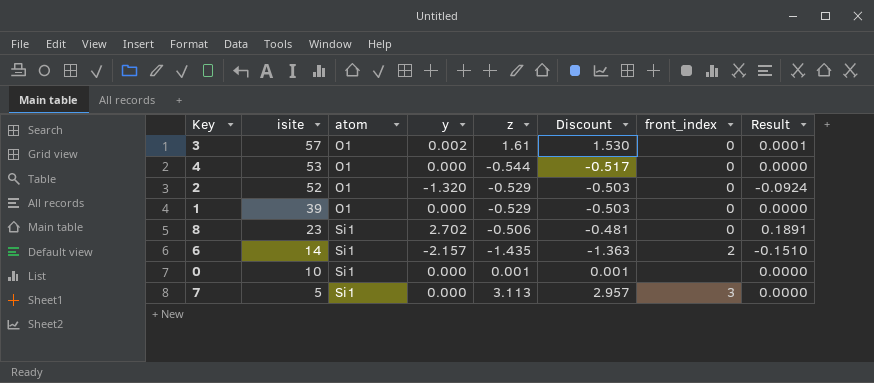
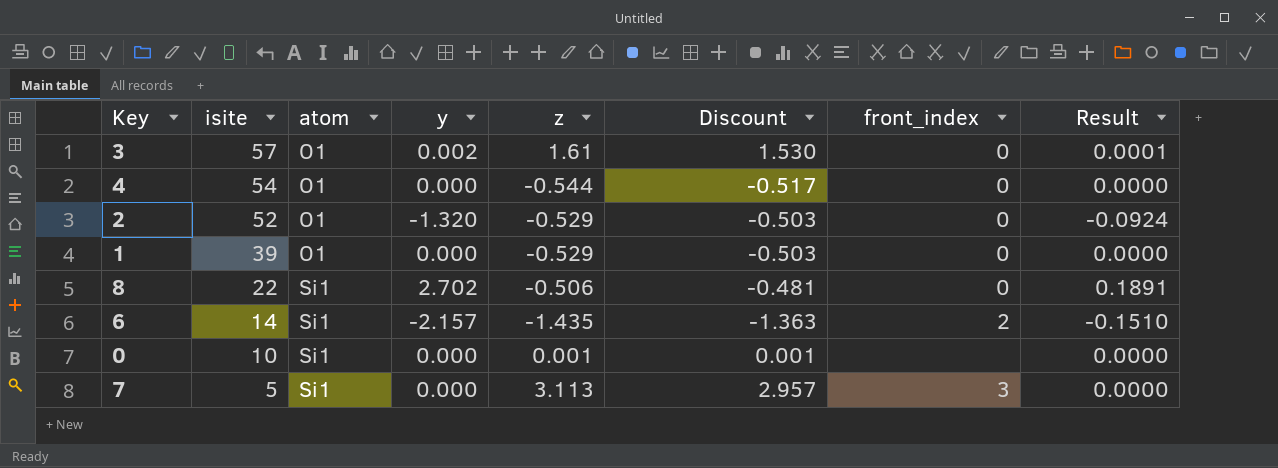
4 | isite: 53 -> 54
8 | isite: 23 -> 22

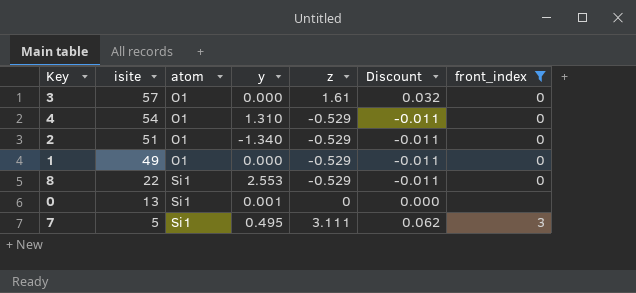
filter: none -> front_index != 2
column Result | formula: [y] * 0.07 -> none
column Discount | formula: [z] * 0.95 -> [z] * 0.02
3 | y: 0.002 -> 0.000
4 | y: 0.000 -> 1.310
4 | z: -0.544 -> -0.529
2 | isite: 52 -> 51
2 | y: -1.320 -> -1.340
1 | isite: 39 -> 49
8 | y: 2.702 -> 2.553
8 | z: -0.506 -> -0.529
0 | isite: 10 -> 13
0 | y: 0.000 -> 0.001
0 | z: 0.001 -> 0
7 | y: 0.000 -> 0.495
7 | z: 3.113 -> 3.111

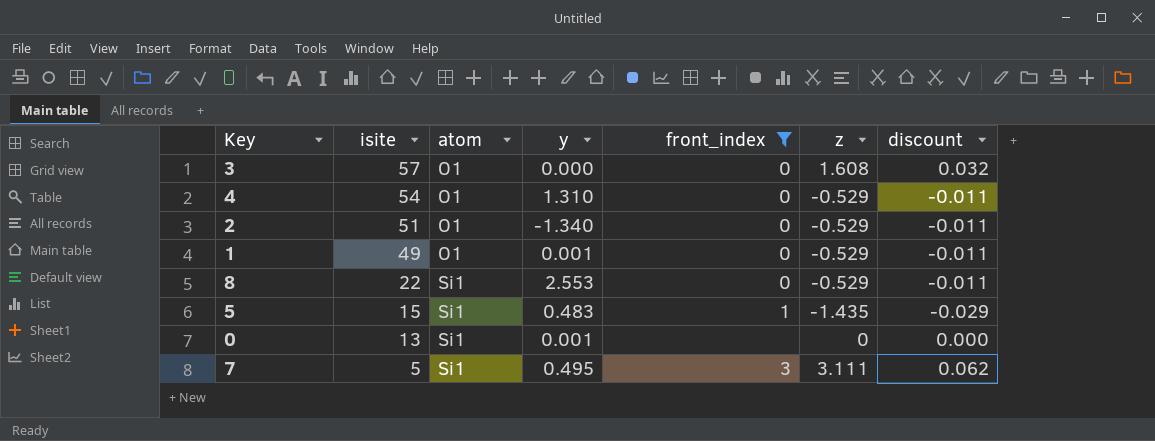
column front_index | position: 7 -> 5
column name: Discount -> discount
3 | z: 1.61 -> 1.608
1 | y: 0.000 -> 0.001
row 5: none -> 15 | Si1 | 0.483 | 1 | -1.435 | -0.029

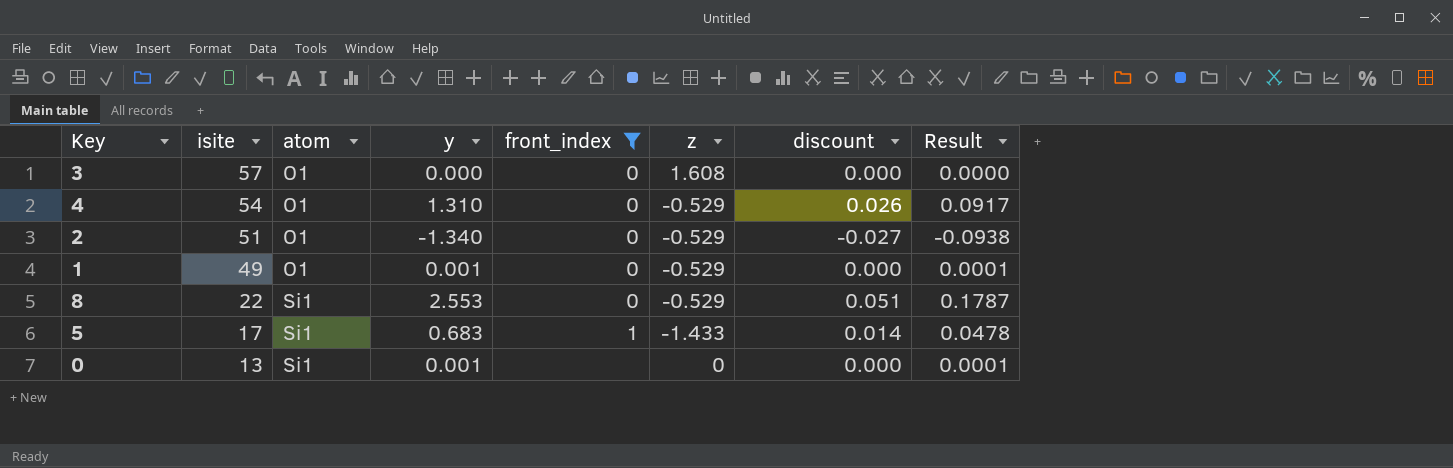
column discount | formula: [z] * 0.02 -> [y] * 0.02
column Result | formula: none -> [y] * 0.07
row 7: 5 | Si1 | 0.495 | 3 | 3.111 | 0.062 -> none
5 | isite: 15 -> 17
5 | y: 0.483 -> 0.683
5 | z: -1.435 -> -1.433

